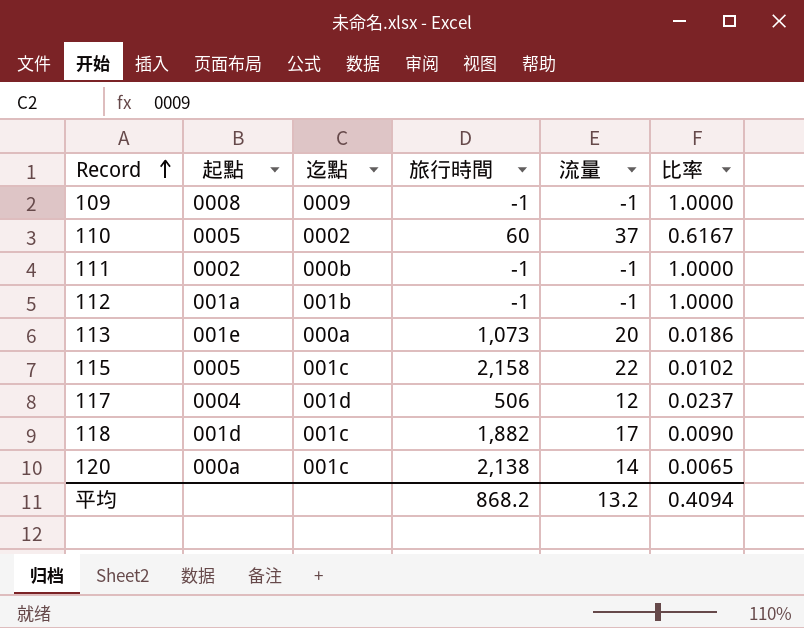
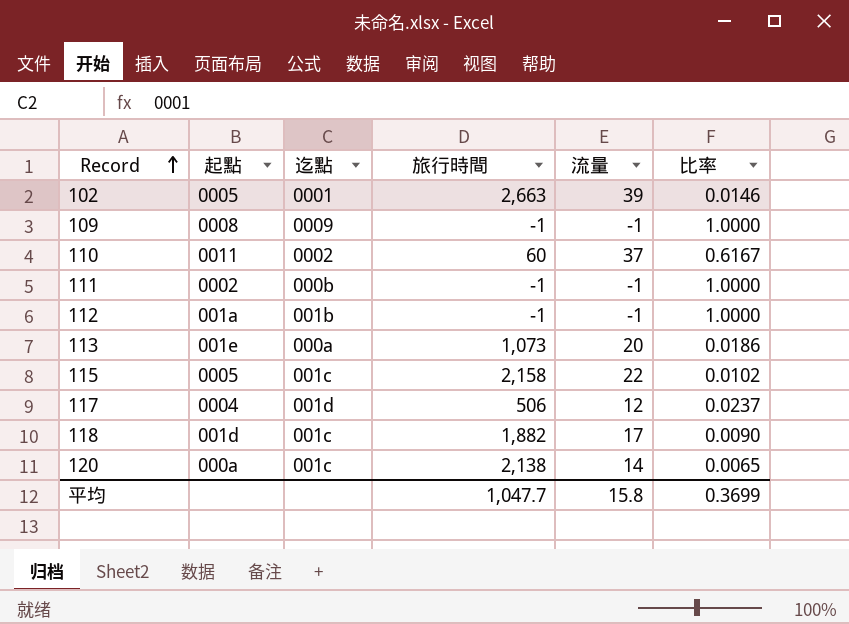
row 102: none -> 0005 | 0001 | 2,663 | 39 | 0.0146
110 | 起點: 0005 -> 0011
平均 | 旅行時間: 868.2 -> 1,047.7
平均 | 流量: 13.2 -> 15.8
平均 | 比率: 0.4094 -> 0.3699

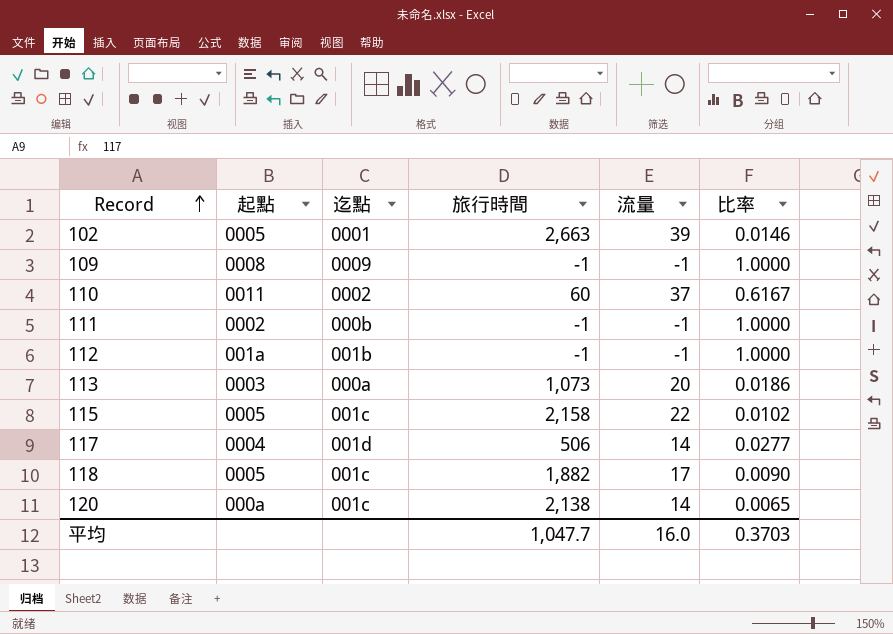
113 | 起點: 001e -> 0003
117 | 流量: 12 -> 14
117 | 比率: 0.0237 -> 0.0277
118 | 起點: 001d -> 0005
平均 | 流量: 15.8 -> 16.0
平均 | 比率: 0.3699 -> 0.3703

